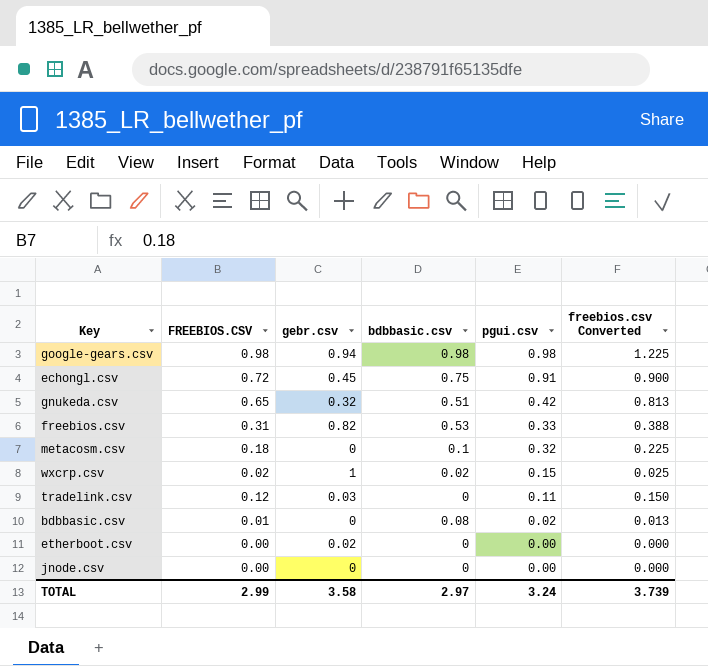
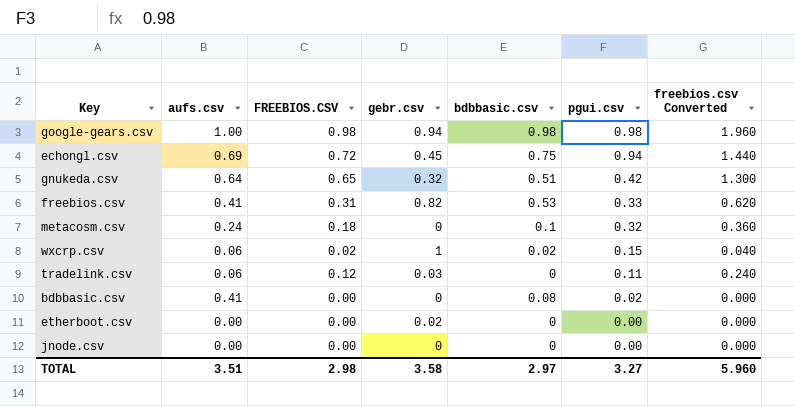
column aufs.csv | position: none -> 2
column freebios.csv Converted | formula: [FREEBIOS.CSV] * 1.25 -> [FREEBIOS.CSV] * 2
echongl.csv | pgui.csv: 0.91 -> 0.94
bdbbasic.csv | FREEBIOS.CSV: 0.01 -> 0.00
TOTAL | FREEBIOS.CSV: 2.99 -> 2.98
TOTAL | pgui.csv: 3.24 -> 3.27
TOTAL | freebios.csv Converted: 3.739 -> 5.960

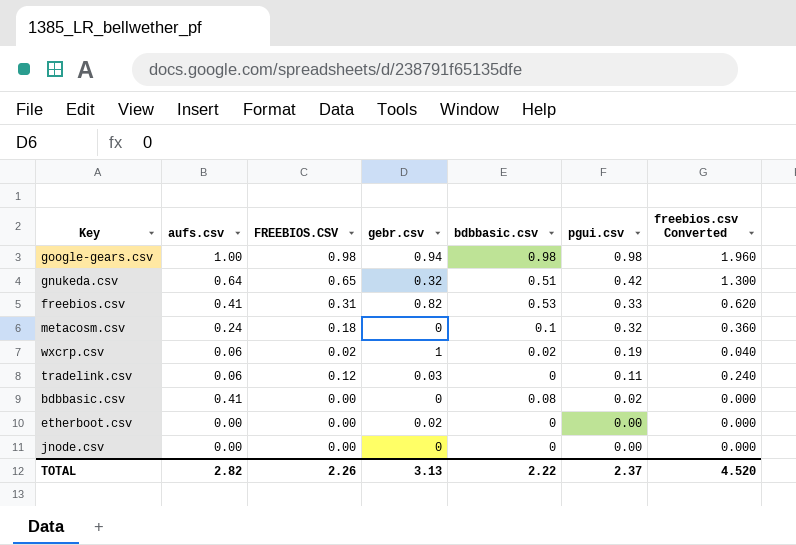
row echongl.csv: 0.69 | 0.72 | 0.45 | 0.75 | 0.94 | 1.440 -> none
wxcrp.csv | pgui.csv: 0.15 -> 0.19
TOTAL | aufs.csv: 3.51 -> 2.82
TOTAL | FREEBIOS.CSV: 2.98 -> 2.26
TOTAL | gebr.csv: 3.58 -> 3.13
TOTAL | bdbbasic.csv: 2.97 -> 2.22
TOTAL | pgui.csv: 3.27 -> 2.37
TOTAL | freebios.csv Converted: 5.960 -> 4.520

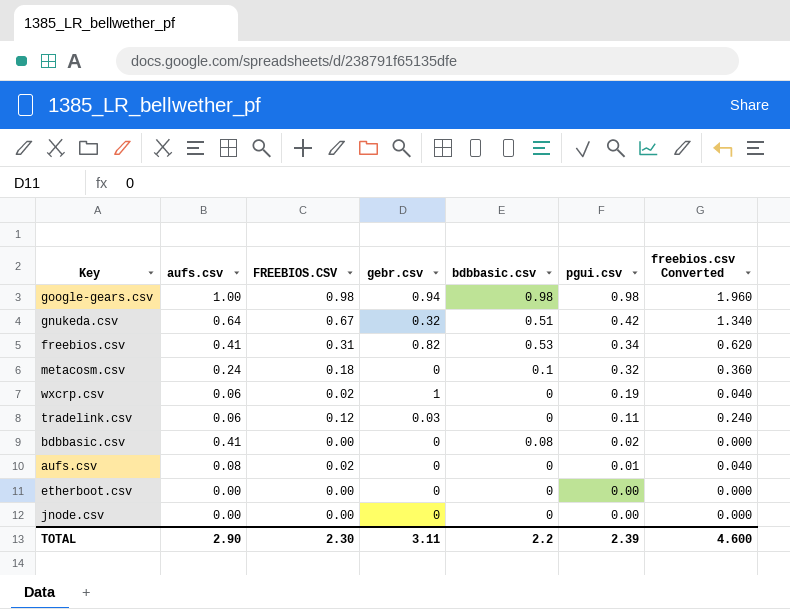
gnukeda.csv | FREEBIOS.CSV: 0.65 -> 0.67
gnukeda.csv | freebios.csv Converted: 1.300 -> 1.340
freebios.csv | pgui.csv: 0.33 -> 0.34
wxcrp.csv | bdbbasic.csv: 0.02 -> 0
row aufs.csv: none -> 0.08 | 0.02 | 0 | 0 | 0.01 | 0.040
etherboot.csv | gebr.csv: 0.02 -> 0
TOTAL | aufs.csv: 2.82 -> 2.90
TOTAL | FREEBIOS.CSV: 2.26 -> 2.30
TOTAL | gebr.csv: 3.13 -> 3.11
TOTAL | bdbbasic.csv: 2.22 -> 2.2
TOTAL | pgui.csv: 2.37 -> 2.39
TOTAL | freebios.csv Converted: 4.520 -> 4.600

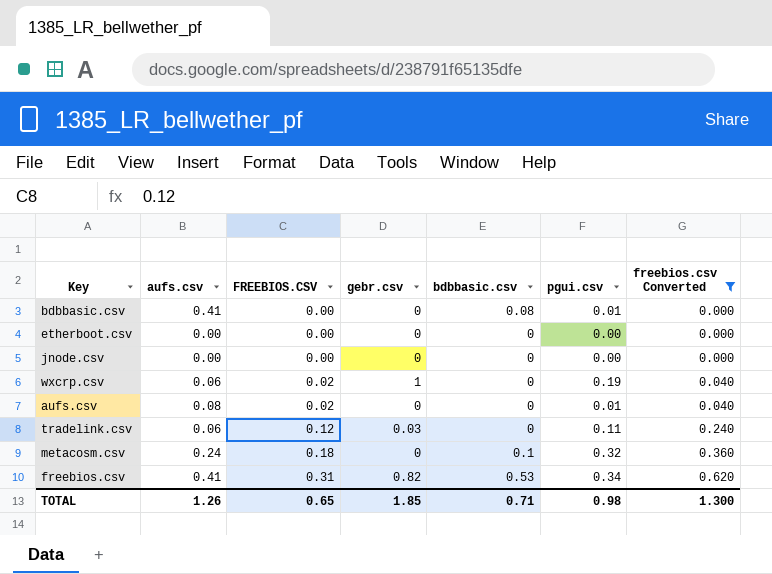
filter: none -> freebios.csv Converted <= 0.620
row order: pgui.csv descending -> FREEBIOS.CSV ascending
bdbbasic.csv | pgui.csv: 0.02 -> 0.01
TOTAL | aufs.csv: 2.90 -> 1.26
TOTAL | FREEBIOS.CSV: 2.30 -> 0.65
TOTAL | gebr.csv: 3.11 -> 1.85
TOTAL | bdbbasic.csv: 2.2 -> 0.71
TOTAL | pgui.csv: 2.39 -> 0.98
TOTAL | freebios.csv Converted: 4.600 -> 1.300

